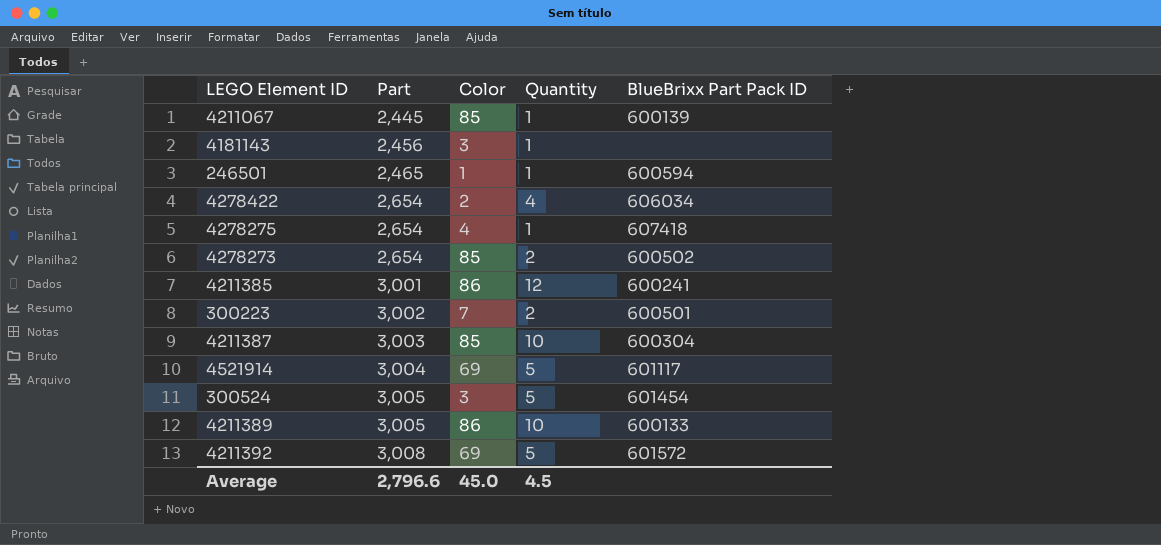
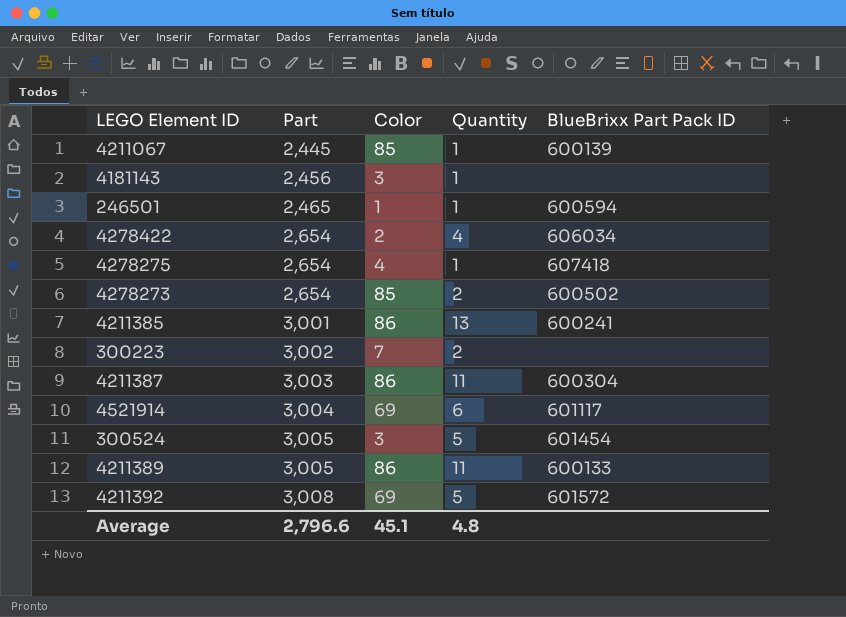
4211385 | Quantity: 12 -> 13
300223 | BlueBrixx Part Pack ID: 600501 -> none
4211387 | Color: 85 -> 86
4211387 | Quantity: 10 -> 11
4521914 | Quantity: 5 -> 6
4211389 | Quantity: 10 -> 11
Average | Color: 45.0 -> 45.1
Average | Quantity: 4.5 -> 4.8

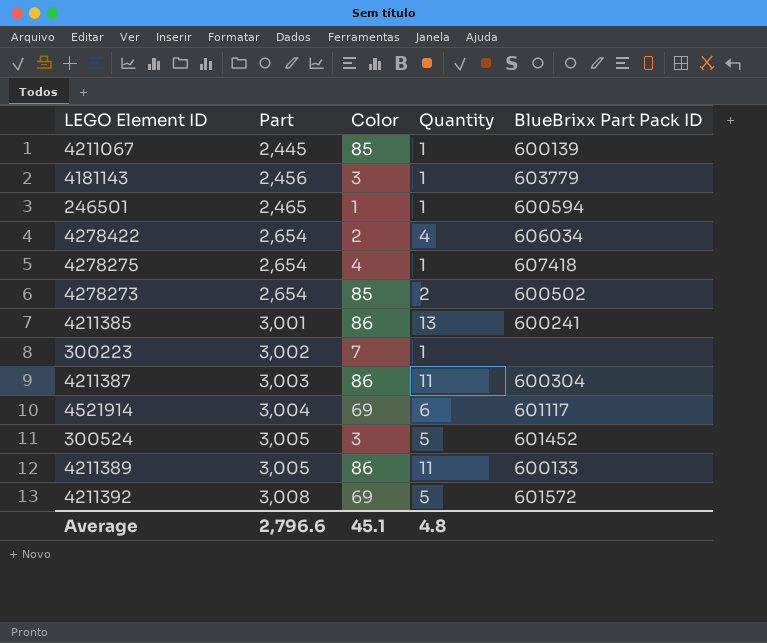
4181143 | BlueBrixx Part Pack ID: none -> 603779
300223 | Quantity: 2 -> 1
300524 | BlueBrixx Part Pack ID: 601454 -> 601452

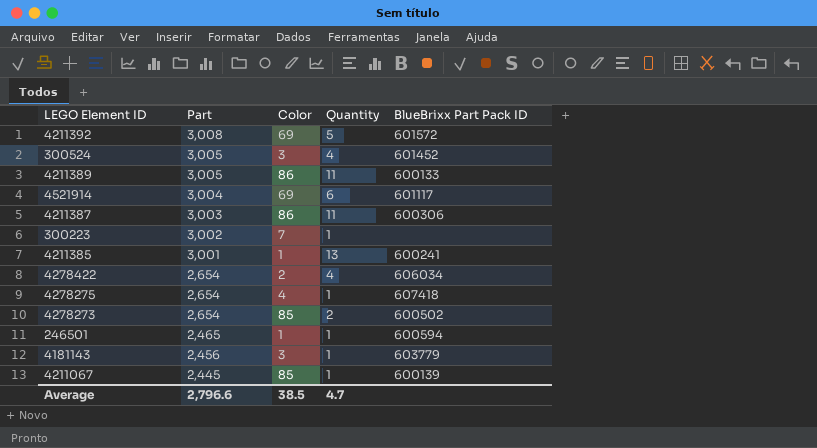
row order: Part ascending -> Part descending
300524 | Quantity: 5 -> 4
4211387 | BlueBrixx Part Pack ID: 600304 -> 600306
4211385 | Color: 86 -> 1
Average | Color: 45.1 -> 38.5
Average | Quantity: 4.8 -> 4.7

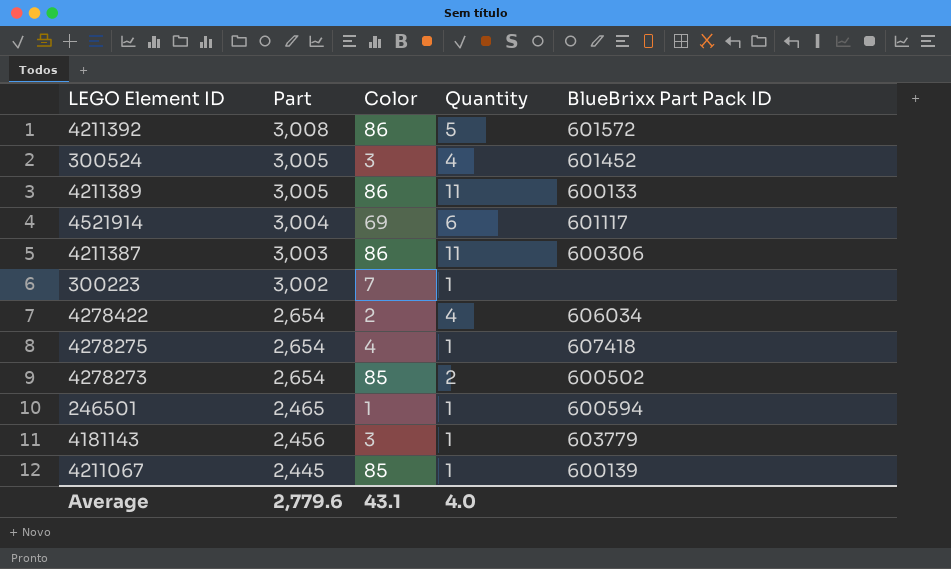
row 4211385: 3,001 | 1 | 13 | 600241 -> none
4211392 | Color: 69 -> 86
Average | Part: 2,796.6 -> 2,779.6
Average | Color: 38.5 -> 43.1
Average | Quantity: 4.7 -> 4.0

